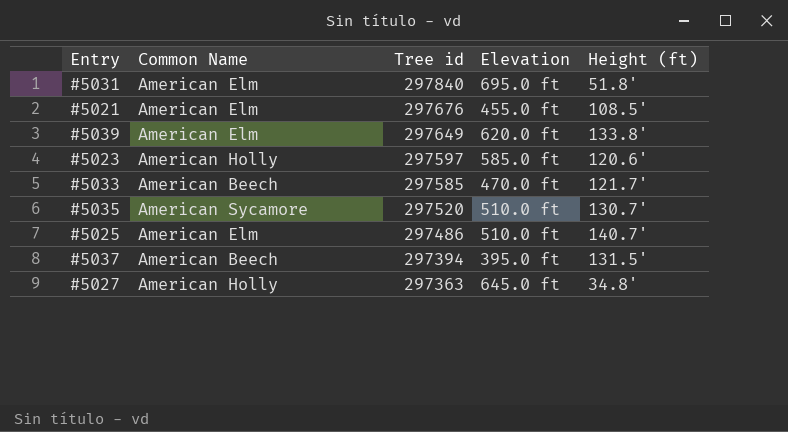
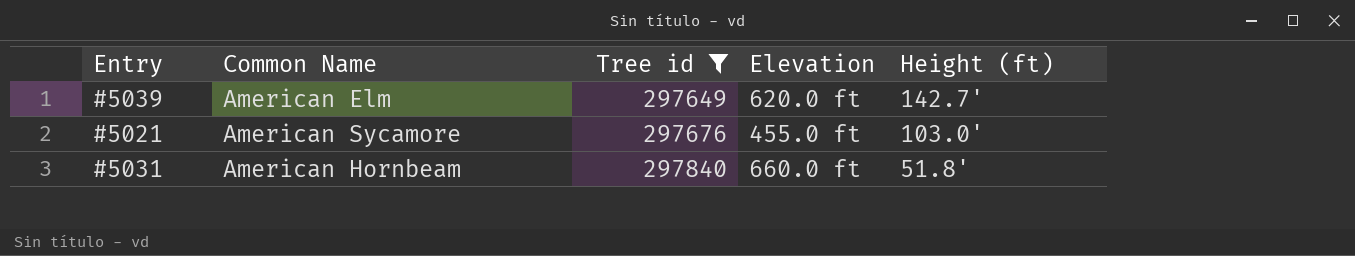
filter: none -> Tree id >= 297649
row order: Tree id descending -> Tree id ascending
#5039 | Height (ft): 133.8' -> 142.7'
#5021 | Common Name: American Elm -> American Sycamore
#5021 | Height (ft): 108.5' -> 103.0'
#5031 | Common Name: American Elm -> American Hornbeam
#5031 | Elevation: 695.0 ft -> 660.0 ft

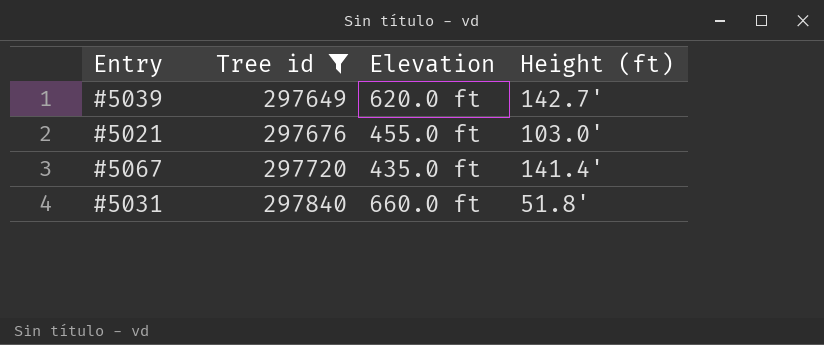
column Common Name | position: 2 -> none
row #5067: none -> 297720 | 435.0 ft | 141.4'

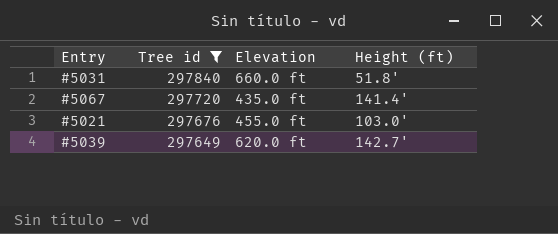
row order: Tree id ascending -> Tree id descending

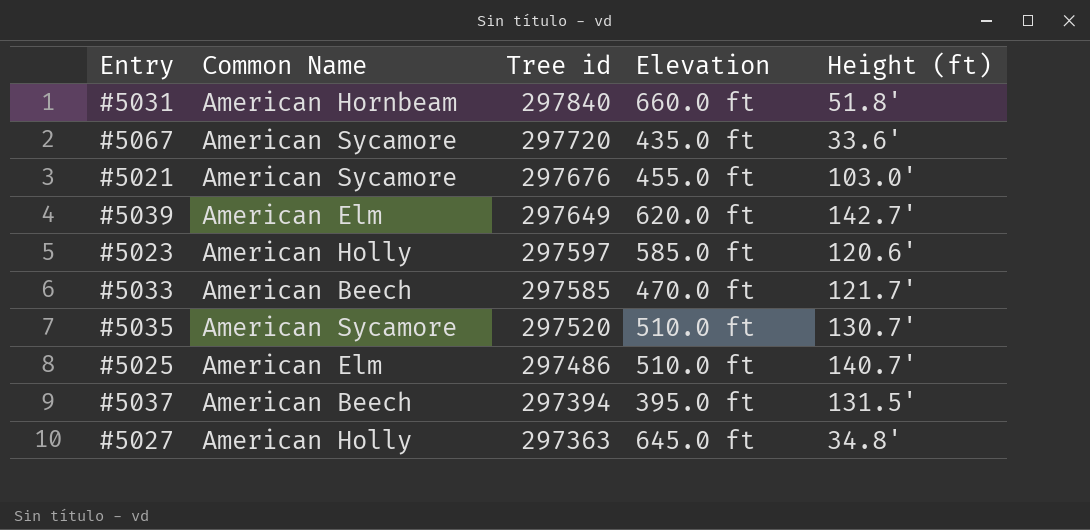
filter: Tree id >= 297649 -> none
column Common Name | position: none -> 2
#5067 | Height (ft): 141.4' -> 33.6'

